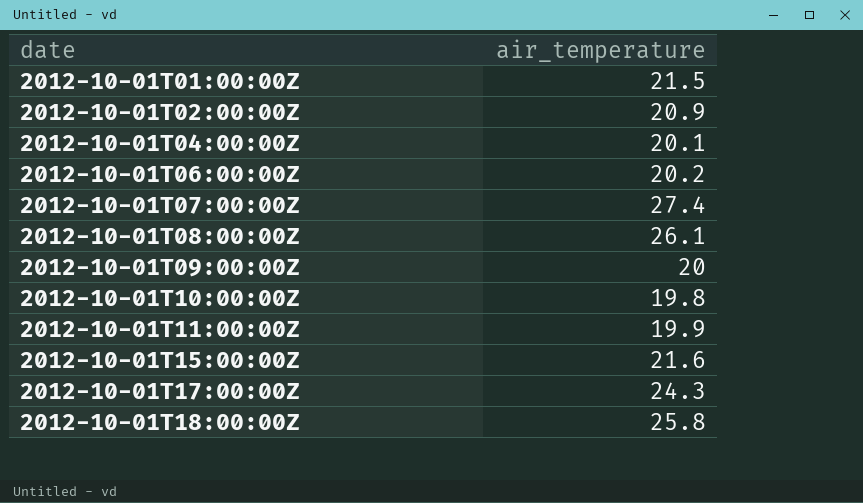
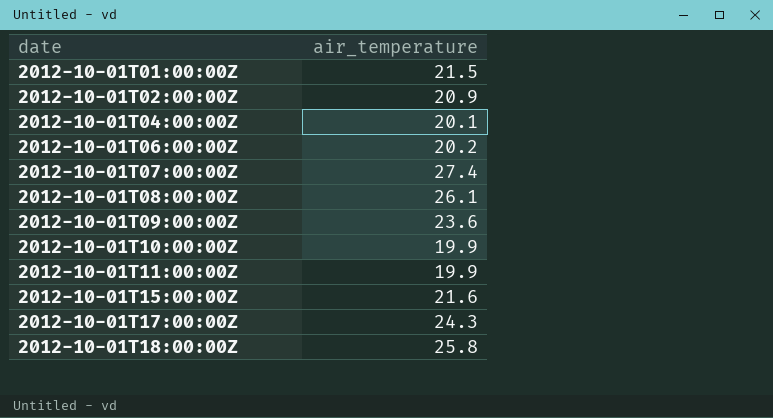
2012-10-01T09:00:00Z | air_temperature: 20 -> 23.6
2012-10-01T10:00:00Z | air_temperature: 19.8 -> 19.9

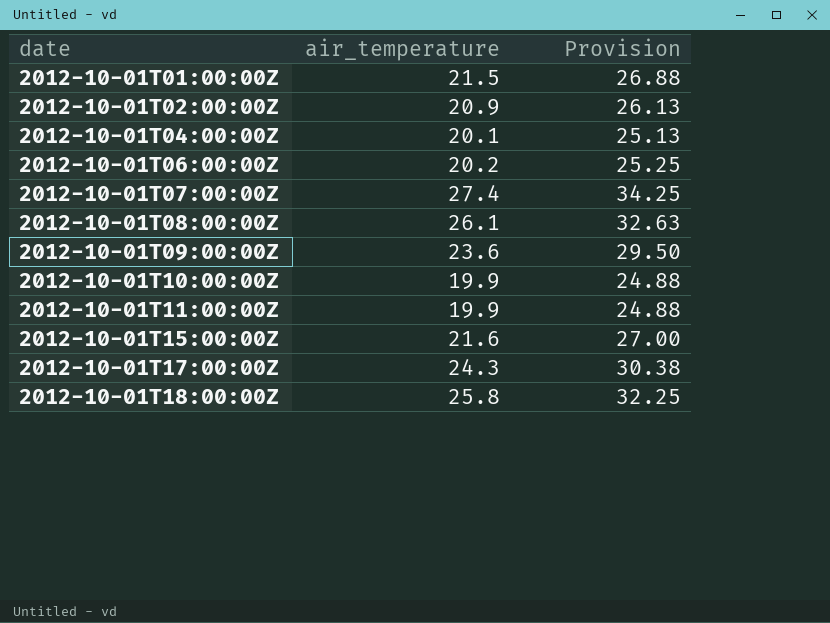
column Provision | formula: none -> [air_temperature] * 1.25

